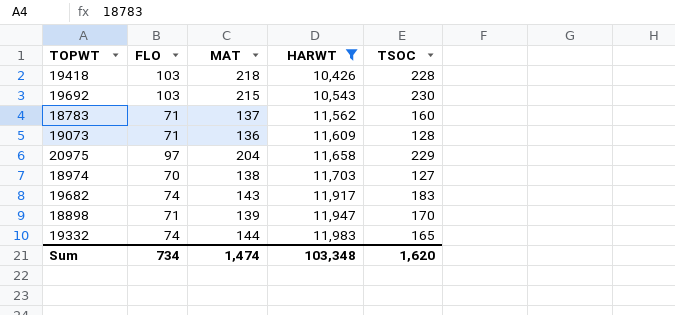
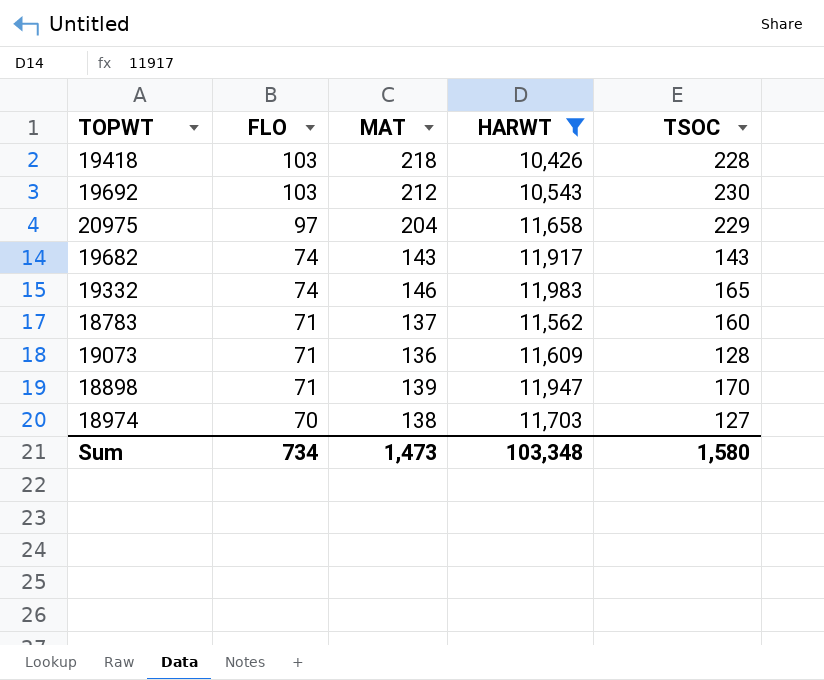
row order: HARWT ascending -> FLO descending
19692 | MAT: 215 -> 212
19682 | TSOC: 183 -> 143
19332 | MAT: 144 -> 146
Sum | MAT: 1,474 -> 1,473
Sum | TSOC: 1,620 -> 1,580

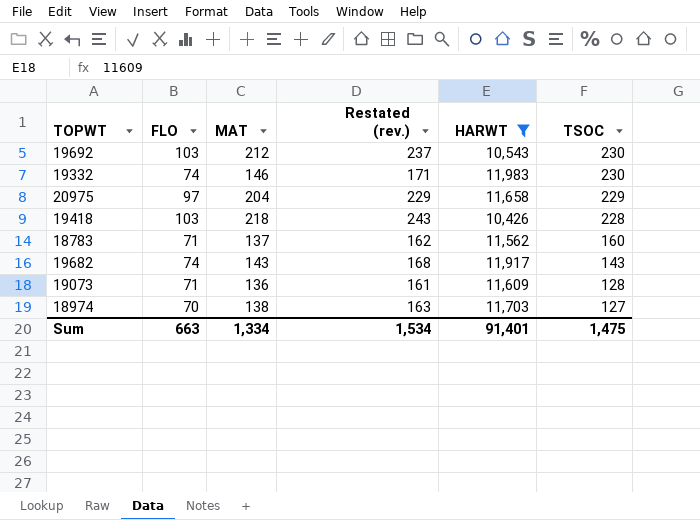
row order: FLO descending -> TSOC descending
column Restated (rev.) | formula: none -> [MAT] + 25
row 18898: 71 | 139 | 11,947 | 170 -> none
19332 | TSOC: 165 -> 230
Sum | FLO: 734 -> 663
Sum | MAT: 1,473 -> 1,334
Sum | HARWT: 103,348 -> 91,401
Sum | TSOC: 1,580 -> 1,475

